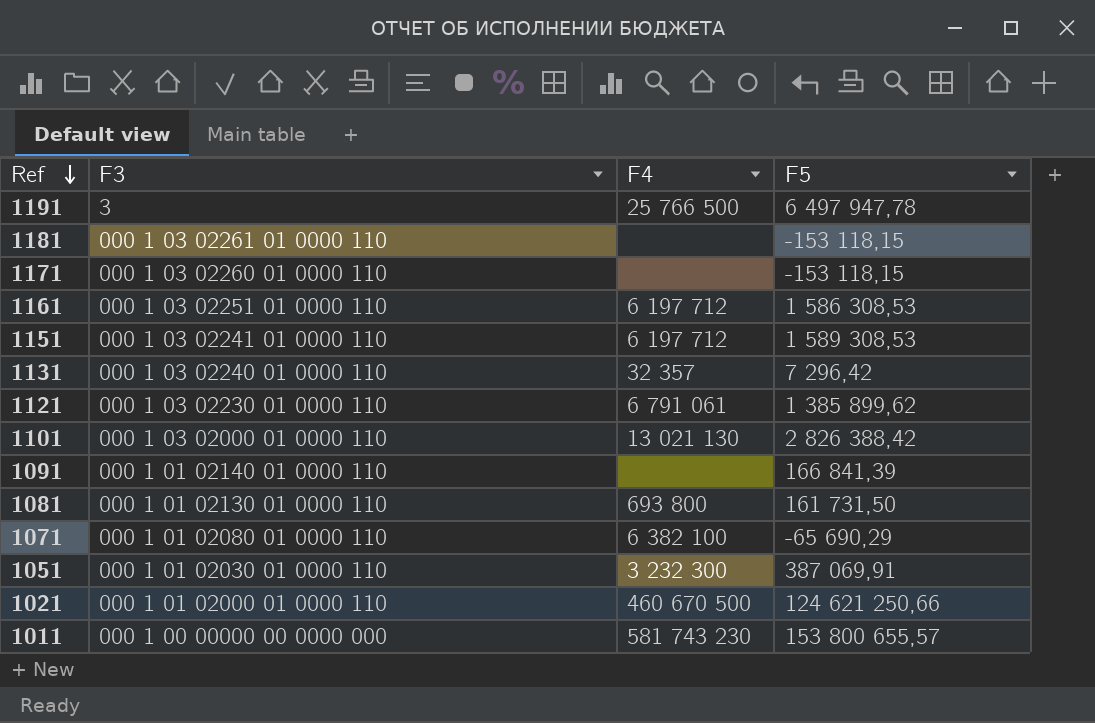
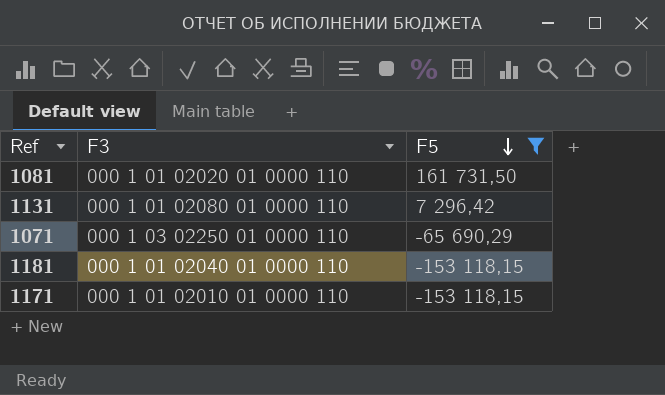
filter: none -> F5 <= 161 731,50
row order: Ref descending -> F5 descending
column F4 | position: 3 -> none
1081 | F3: 000 1 01 02130 01 0000 110 -> 000 1 01 02020 01 0000 110
1131 | F3: 000 1 03 02240 01 0000 110 -> 000 1 01 02080 01 0000 110
1071 | F3: 000 1 01 02080 01 0000 110 -> 000 1 03 02250 01 0000 110
1181 | F3: 000 1 03 02261 01 0000 110 -> 000 1 01 02040 01 0000 110
1171 | F3: 000 1 03 02260 01 0000 110 -> 000 1 01 02010 01 0000 110

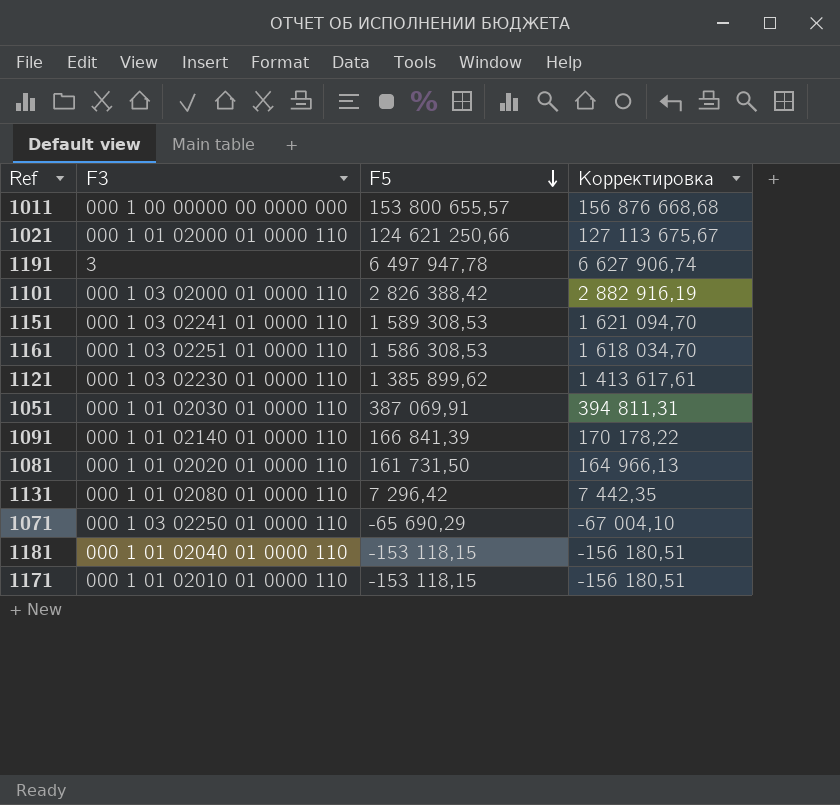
filter: F5 <= 161 731,50 -> none
column Корректировка | formula: none -> [F5] * 1,02

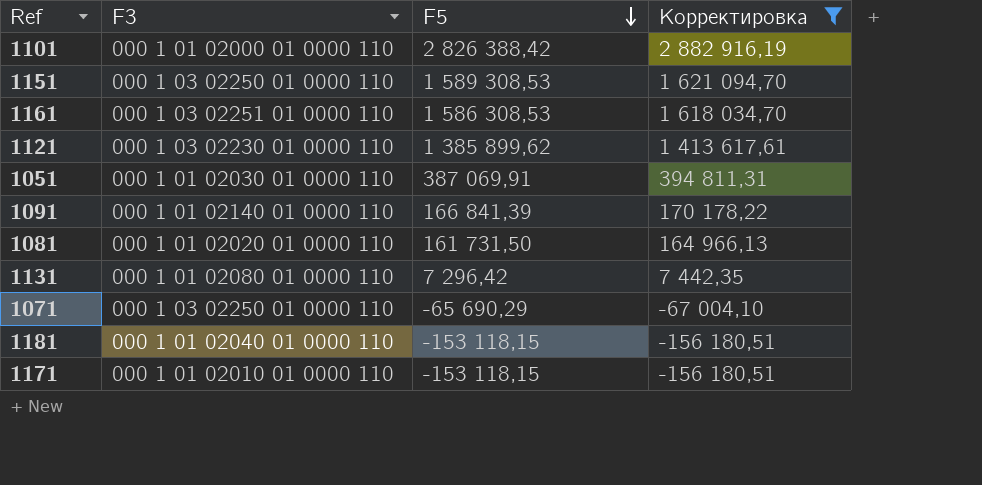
filter: none -> Корректировка <= 2 882 916,19
1101 | F3: 000 1 03 02000 01 0000 110 -> 000 1 01 02000 01 0000 110
1151 | F3: 000 1 03 02241 01 0000 110 -> 000 1 03 02250 01 0000 110

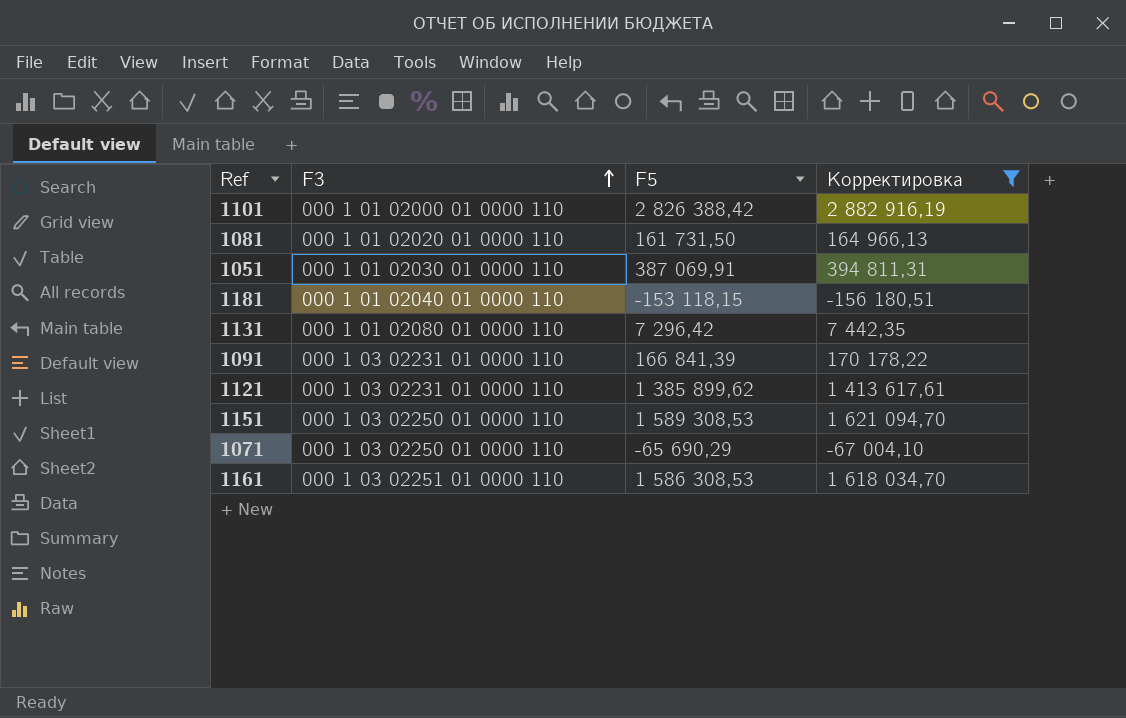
row order: F5 descending -> F3 ascending
row 1171: 000 1 01 02010 01 0000 110 | -153 118,15 | -156 180,51 -> none
1091 | F3: 000 1 01 02140 01 0000 110 -> 000 1 03 02231 01 0000 110
1121 | F3: 000 1 03 02230 01 0000 110 -> 000 1 03 02231 01 0000 110

